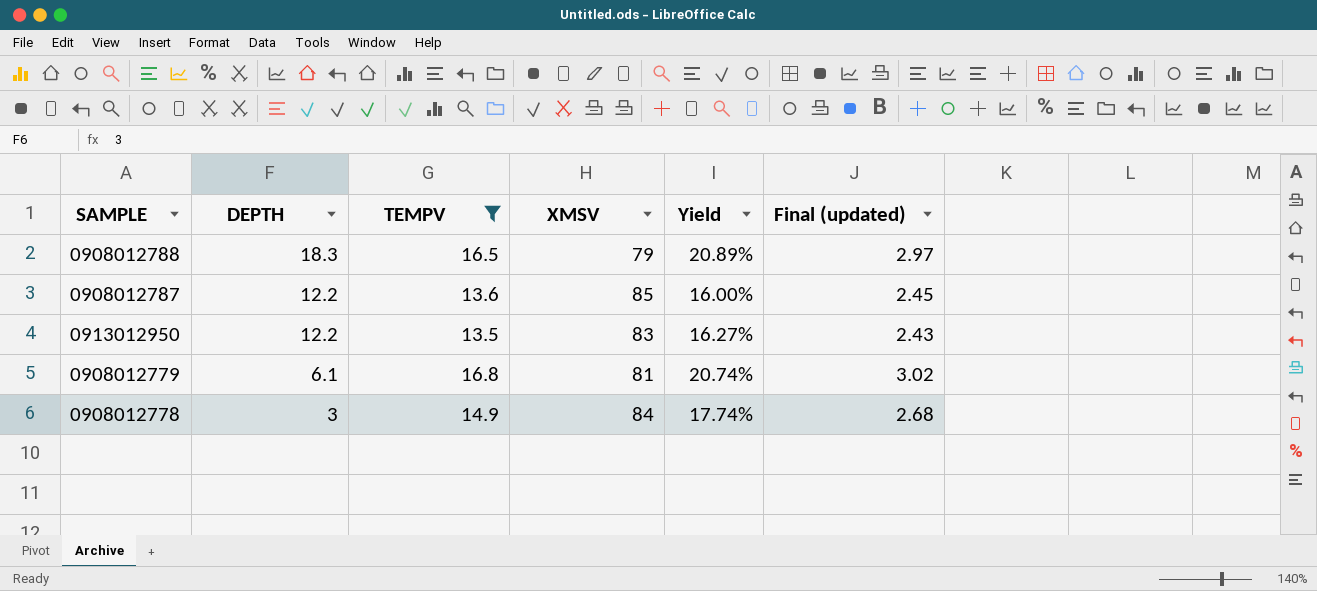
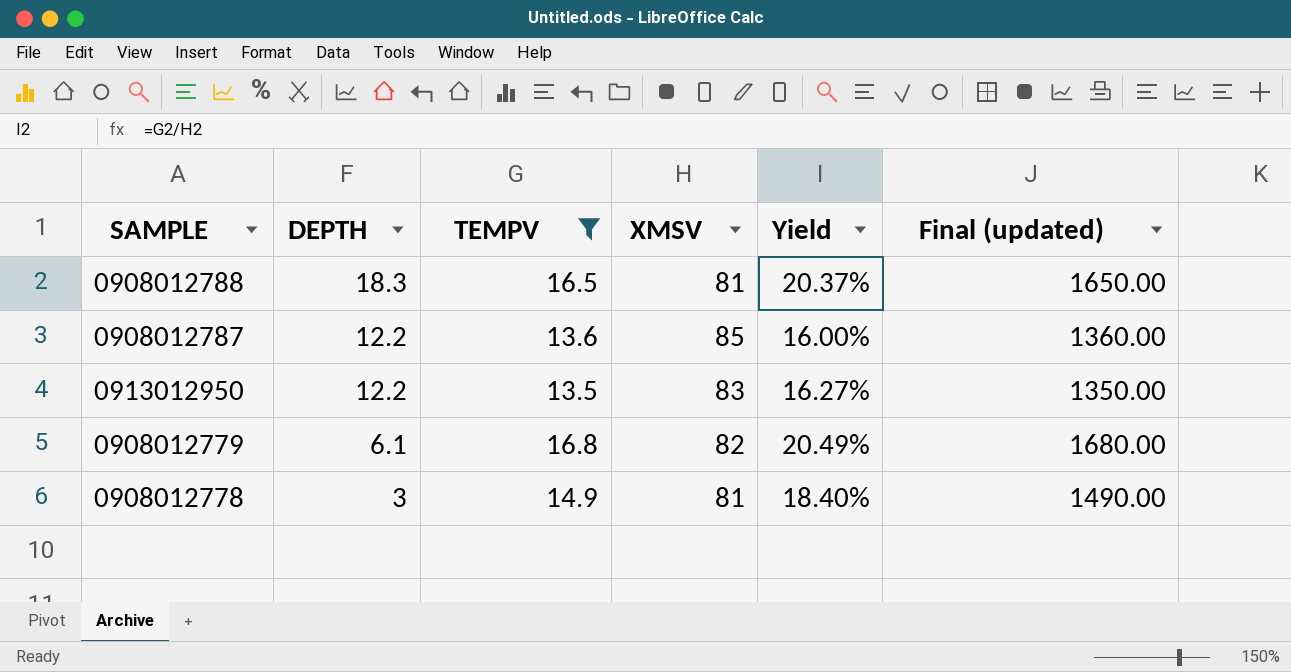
column Final (updated) | formula: [TEMPV] * 0.18 -> [TEMPV] * 100
0908012788 | XMSV: 79 -> 81
0908012788 | Yield: 20.89% -> 20.37%
0908012779 | XMSV: 81 -> 82
0908012779 | Yield: 20.74% -> 20.49%
0908012778 | XMSV: 84 -> 81
0908012778 | Yield: 17.74% -> 18.40%

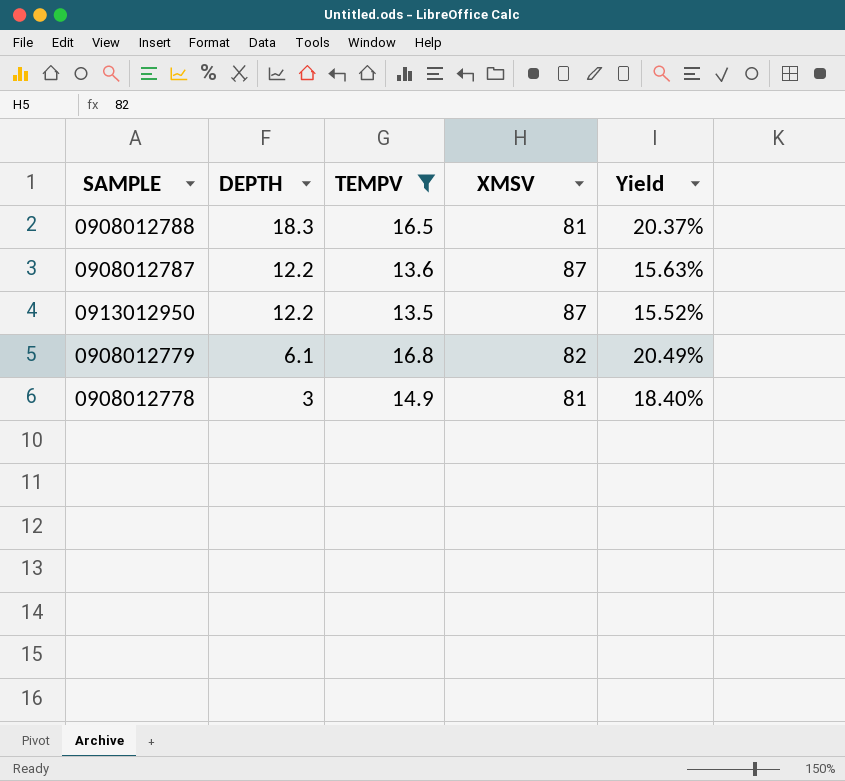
column Final (updated) | formula: [TEMPV] * 100 -> none
0908012787 | XMSV: 85 -> 87
0908012787 | Yield: 16.00% -> 15.63%
0913012950 | XMSV: 83 -> 87
0913012950 | Yield: 16.27% -> 15.52%

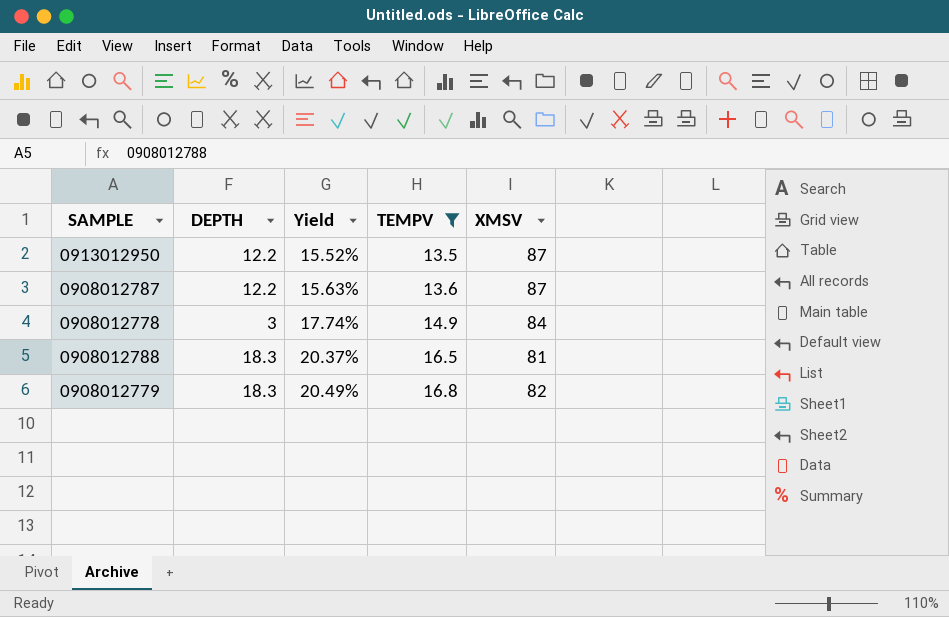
row order: DEPTH descending -> Yield ascending
column Yield | position: 5 -> 3
0908012778 | Yield: 18.40% -> 17.74%
0908012778 | XMSV: 81 -> 84
0908012779 | DEPTH: 6.1 -> 18.3

